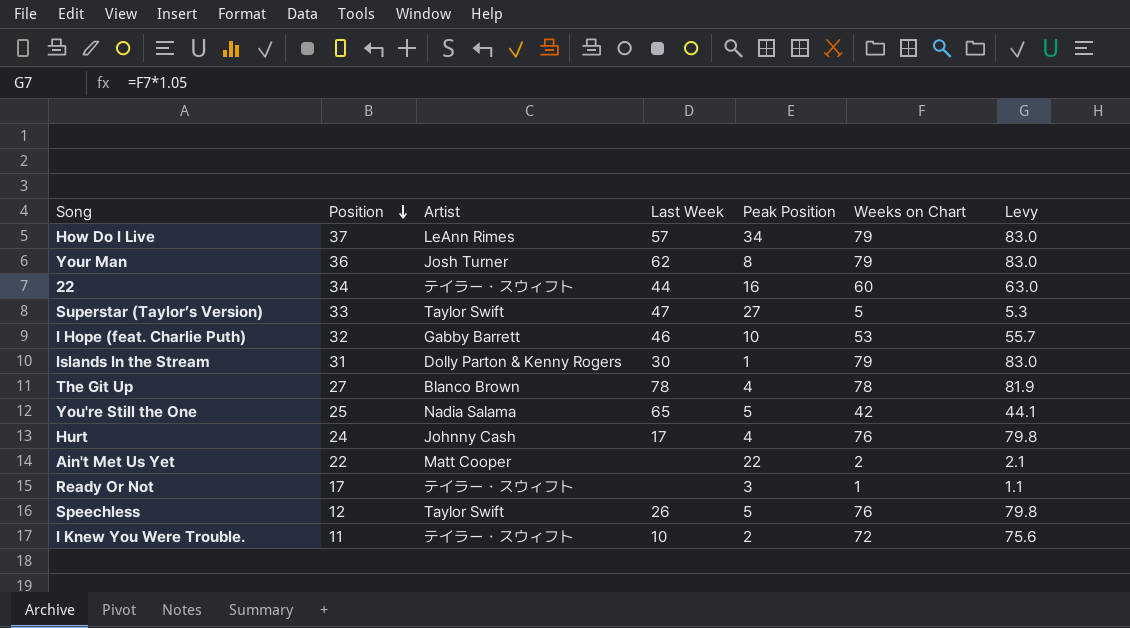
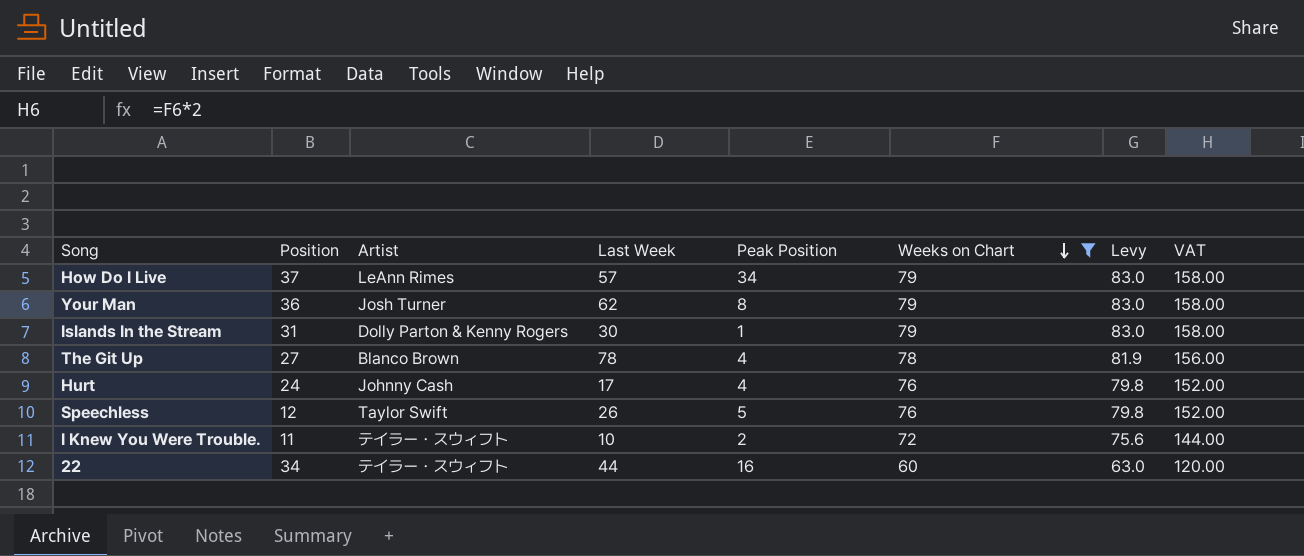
filter: none -> Weeks on Chart >= 60
row order: Position descending -> Weeks on Chart descending
column VAT | formula: none -> [Weeks on Chart] * 2

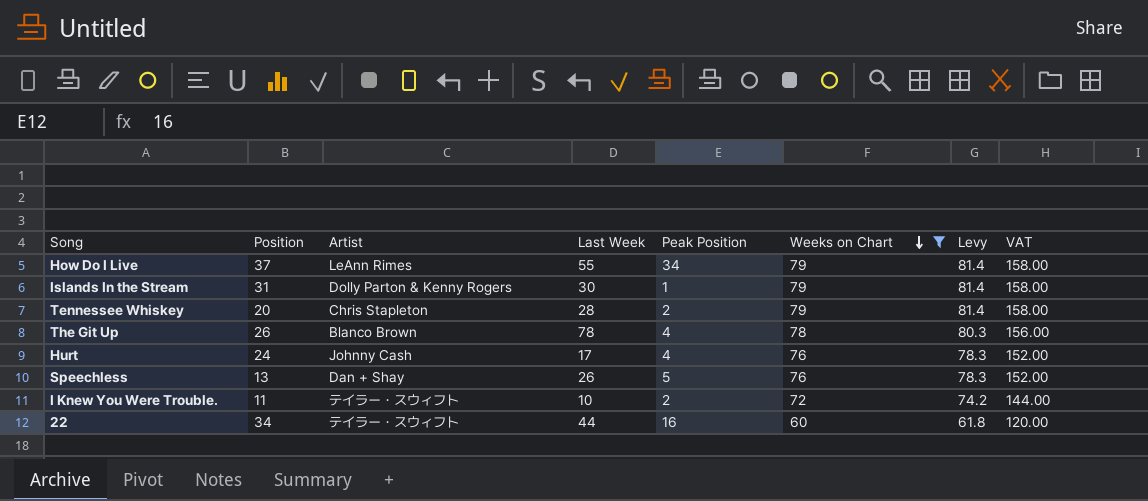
column Levy | formula: [Weeks on Chart] * 1.05 -> [Weeks on Chart] * 1.03
row Your Man: 36 | Josh Turner | 62 | 8 | 79 | 83.0 | 158.00 -> none
How Do I Live | Last Week: 57 -> 55
row Tennessee Whiskey: none -> 20 | Chris Stapleton | 28 | 2 | 79 | 81.4 | 158.00
The Git Up | Position: 27 -> 26
Speechless | Position: 12 -> 13
Speechless | Artist: Taylor Swift -> Dan + Shay

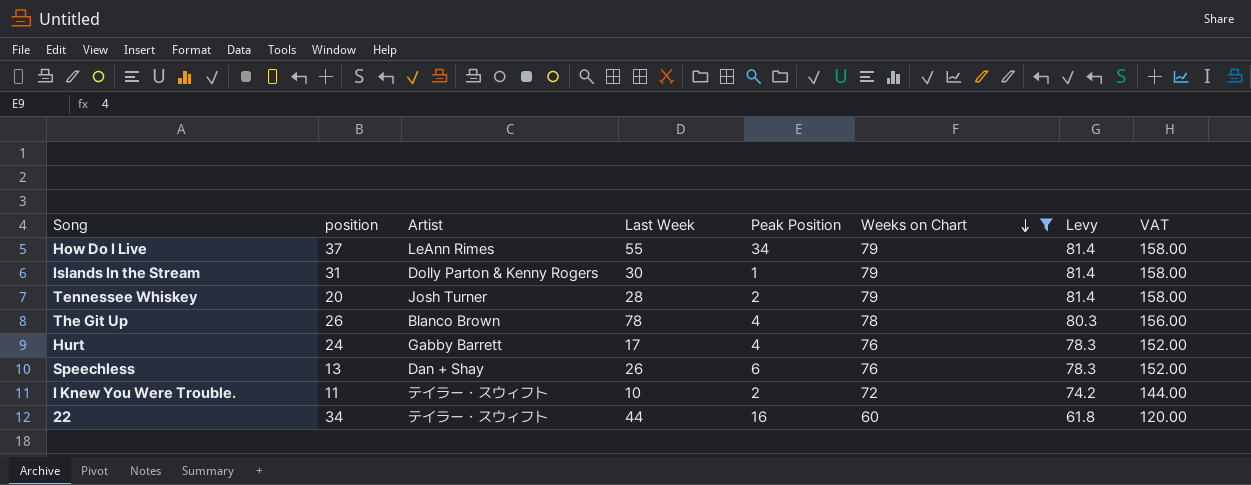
column name: Position -> position
Tennessee Whiskey | Artist: Chris Stapleton -> Josh Turner
Hurt | Artist: Johnny Cash -> Gabby Barrett
Speechless | Peak Position: 5 -> 6

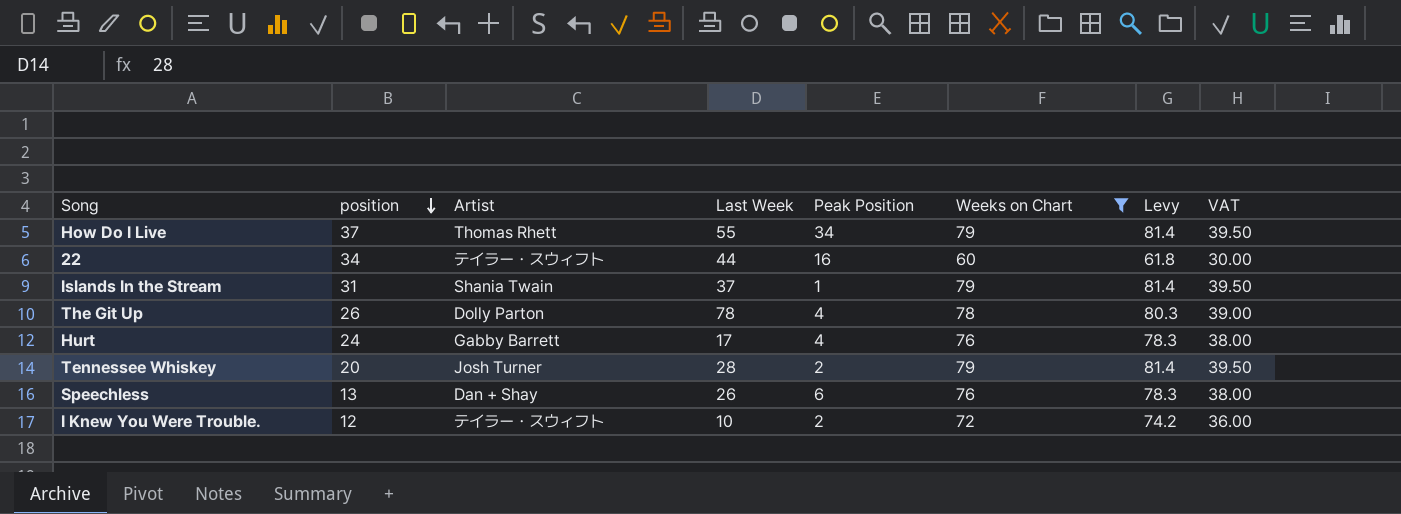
row order: Weeks on Chart descending -> position descending
column VAT | formula: [Weeks on Chart] * 2 -> [Weeks on Chart] * 0.5
How Do I Live | Artist: LeAnn Rimes -> Thomas Rhett
Islands In the Stream | Artist: Dolly Parton & Kenny Rogers -> Shania Twain
Islands In the Stream | Last Week: 30 -> 37
The Git Up | Artist: Blanco Brown -> Dolly Parton
I Knew You Were Trouble. | position: 11 -> 12

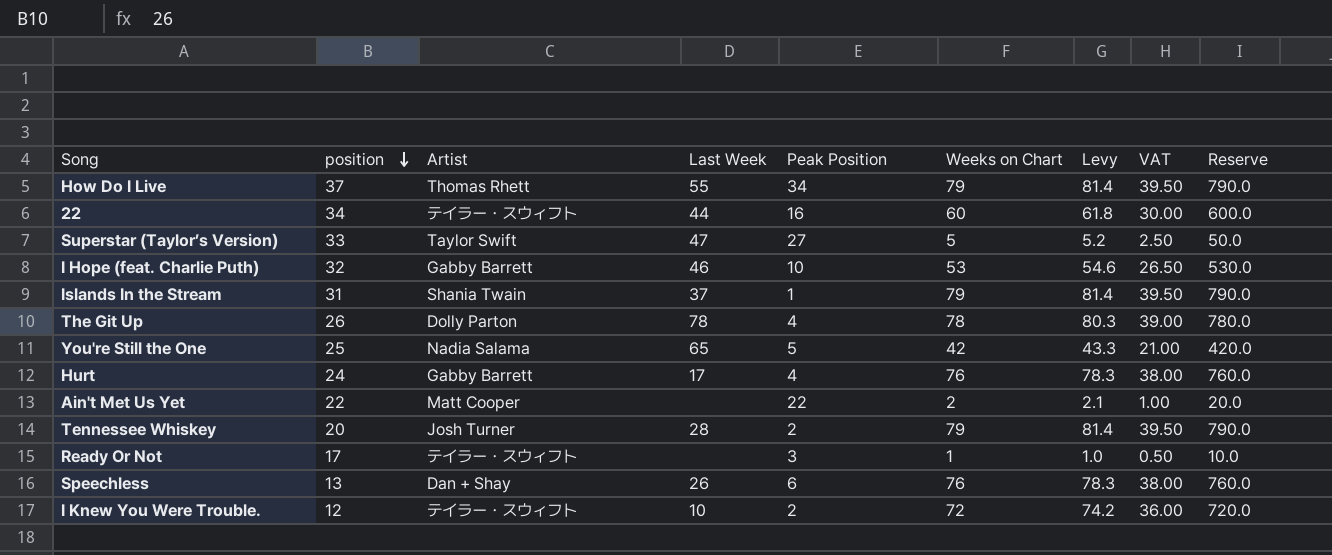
filter: Weeks on Chart >= 60 -> none
column Reserve | formula: none -> [Weeks on Chart] * 10

